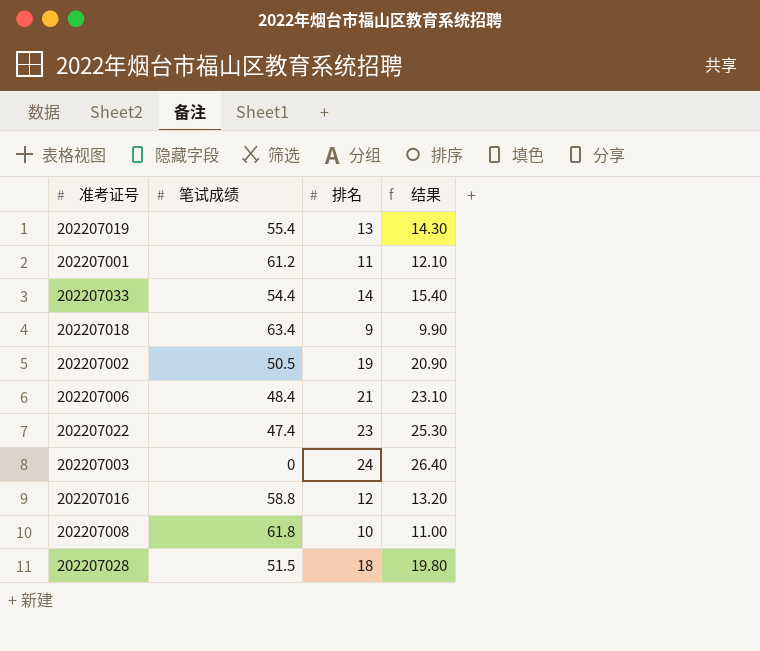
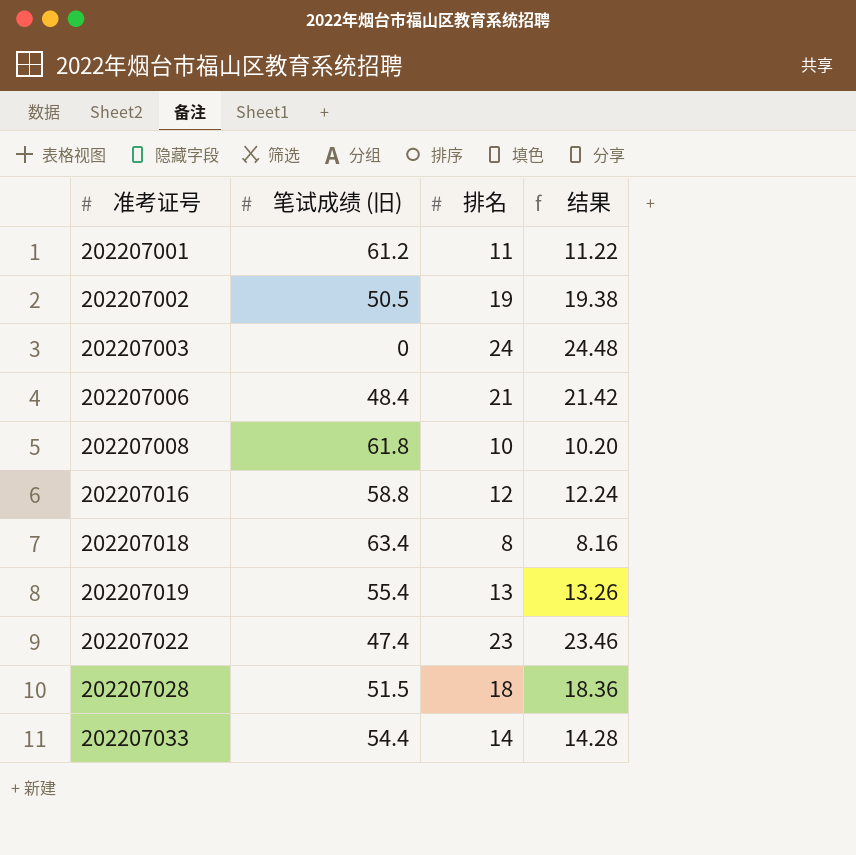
row order: none -> 准考证号 ascending
column name: 笔试成绩 -> 笔试成绩 (旧)
column 结果 | formula: [排名] * 1.1 -> [排名] * 1.02
202207018 | 排名: 9 -> 8

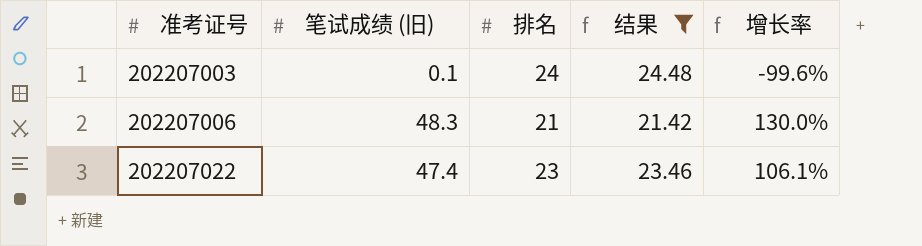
filter: none -> 结果 >= 21.42
column 增长率 | formula: none -> ([笔试成绩 (旧)] - [排名]) / [排名]
202207003 | 笔试成绩 (旧): 0 -> 0.1
202207006 | 笔试成绩 (旧): 48.4 -> 48.3

